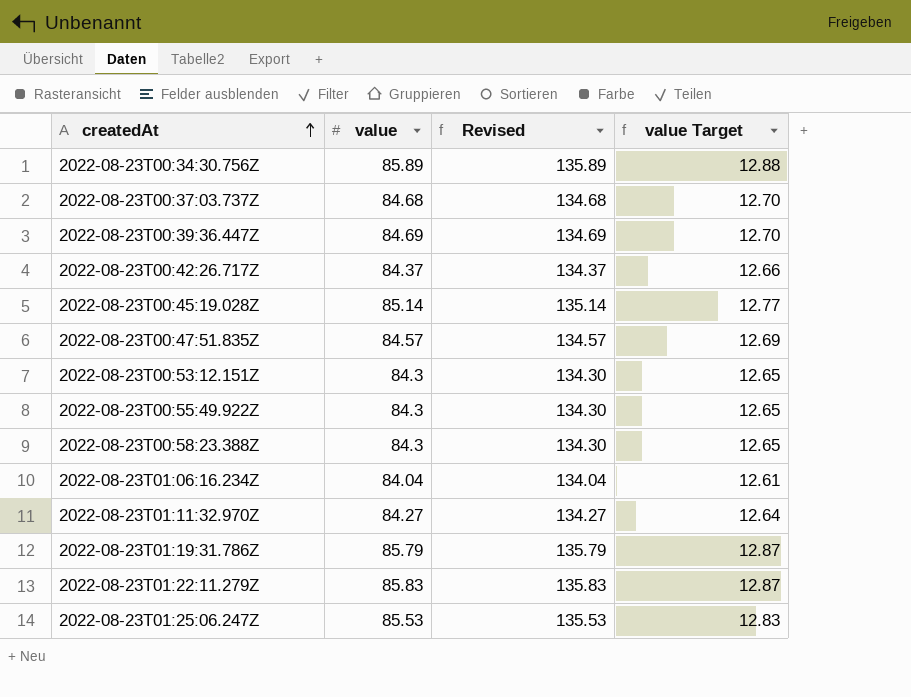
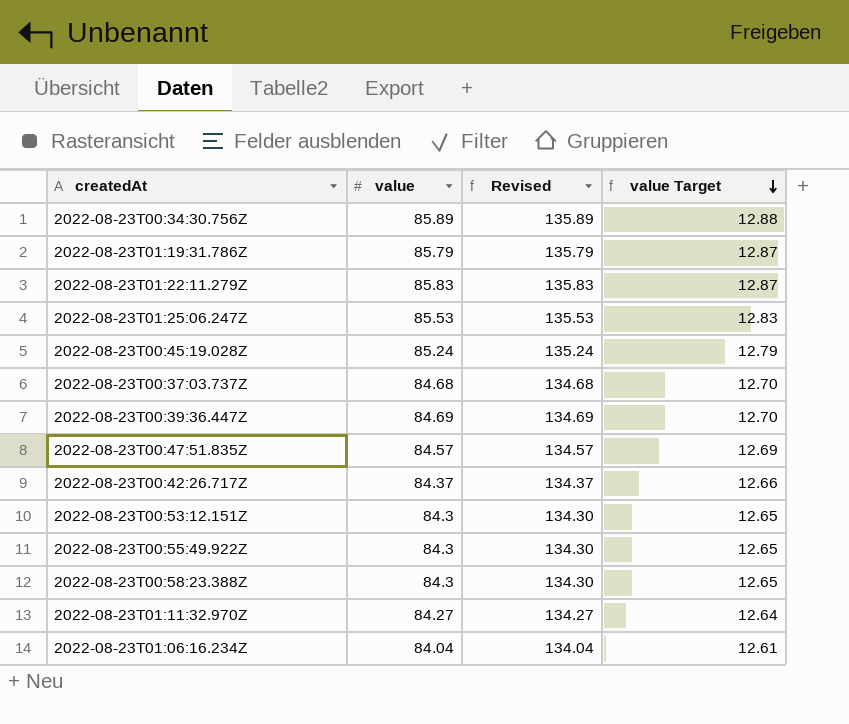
row order: createdAt ascending -> value Target descending
2022-08-23T00:45:19.028Z | value: 85.14 -> 85.24
2022-08-23T00:45:19.028Z | Revised: 135.14 -> 135.24
2022-08-23T00:45:19.028Z | value Target: 12.77 -> 12.79

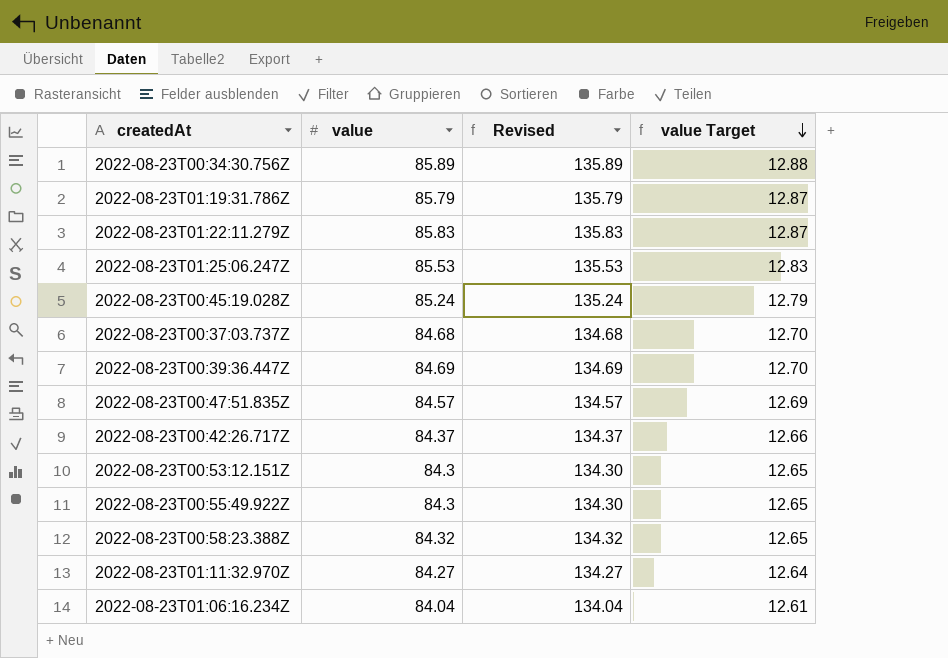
2022-08-23T00:58:23.388Z | value: 84.3 -> 84.32
2022-08-23T00:58:23.388Z | Revised: 134.30 -> 134.32

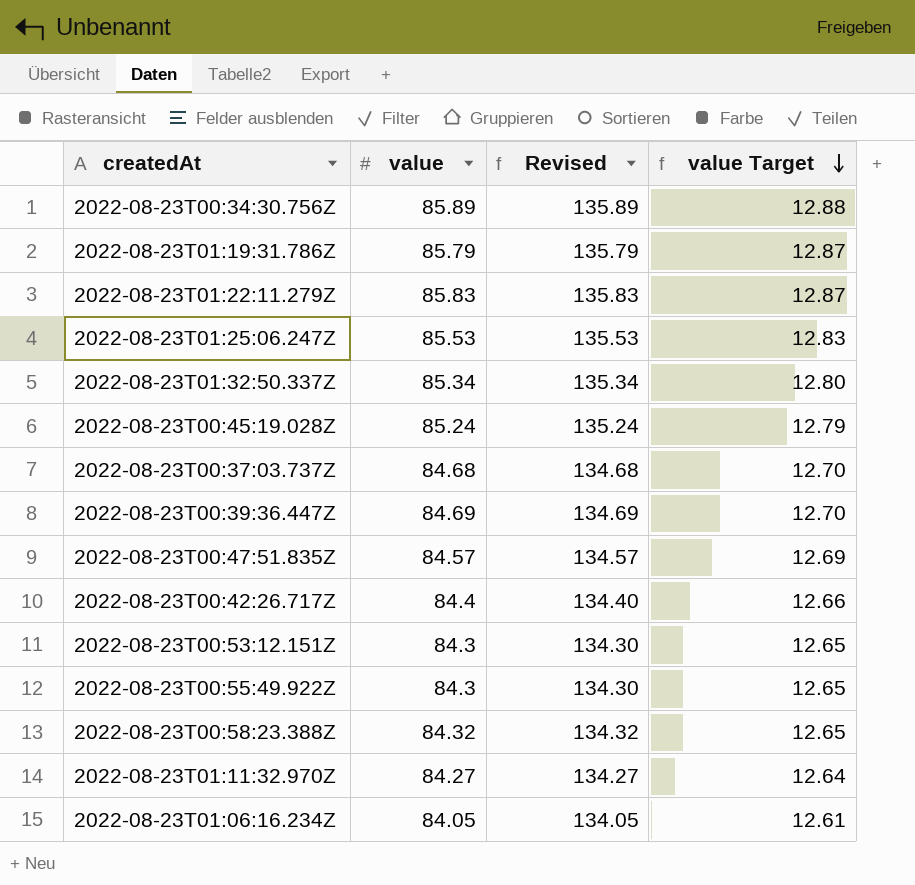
row 2022-08-23T01:32:50.337Z: none -> 85.34 | 135.34 | 12.80
2022-08-23T00:42:26.717Z | value: 84.37 -> 84.4
2022-08-23T00:42:26.717Z | Revised: 134.37 -> 134.40
2022-08-23T01:06:16.234Z | value: 84.04 -> 84.05
2022-08-23T01:06:16.234Z | Revised: 134.04 -> 134.05

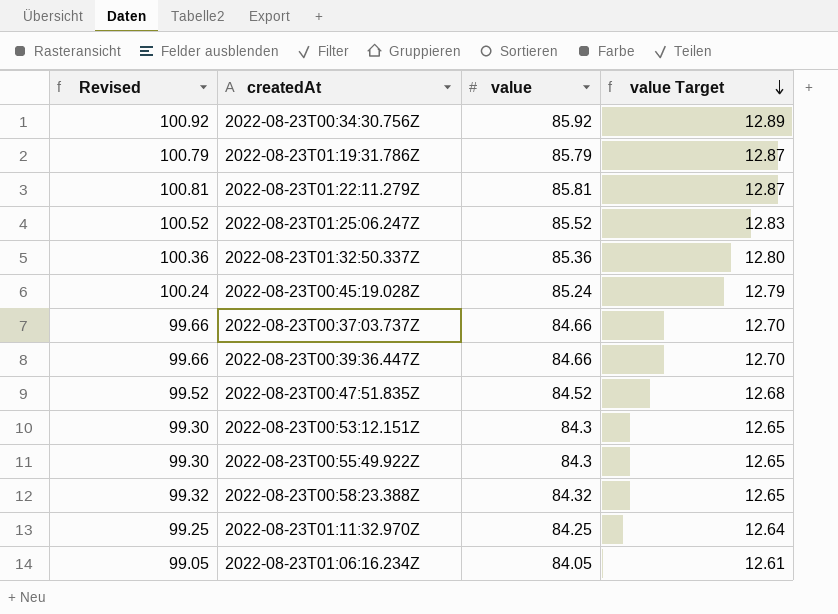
column Revised | formula: [value] + 50 -> [value] + 15
column Revised | position: 3 -> 1
row 2022-08-23T00:42:26.717Z: 84.4 | 134.40 | 12.66 -> none
2022-08-23T00:34:30.756Z | value: 85.89 -> 85.92
2022-08-23T00:34:30.756Z | value Target: 12.88 -> 12.89
2022-08-23T01:22:11.279Z | value: 85.83 -> 85.81
2022-08-23T01:25:06.247Z | value: 85.53 -> 85.52
2022-08-23T01:32:50.337Z | value: 85.34 -> 85.36
2022-08-23T00:37:03.737Z | value: 84.68 -> 84.66
2022-08-23T00:39:36.447Z | value: 84.69 -> 84.66
2022-08-23T00:47:51.835Z | value: 84.57 -> 84.52
2022-08-23T00:47:51.835Z | value Target: 12.69 -> 12.68
2022-08-23T01:11:32.970Z | value: 84.27 -> 84.25

